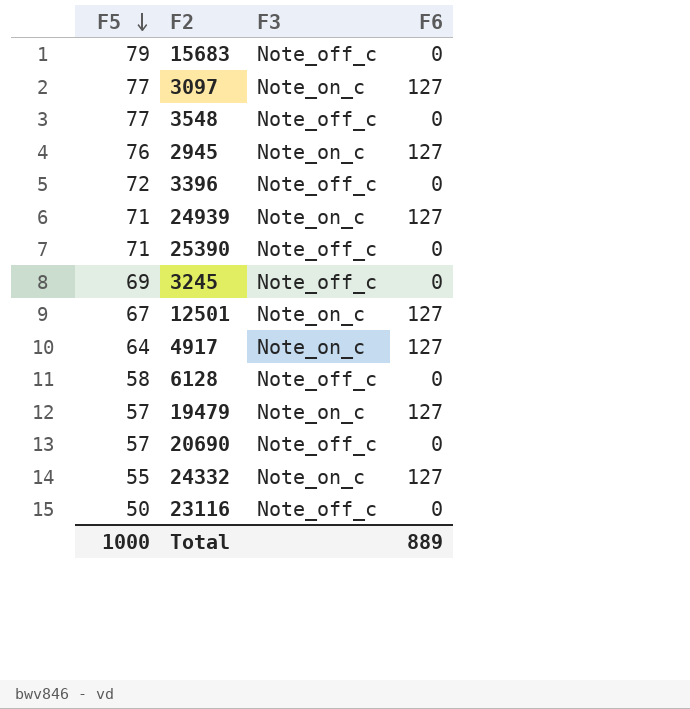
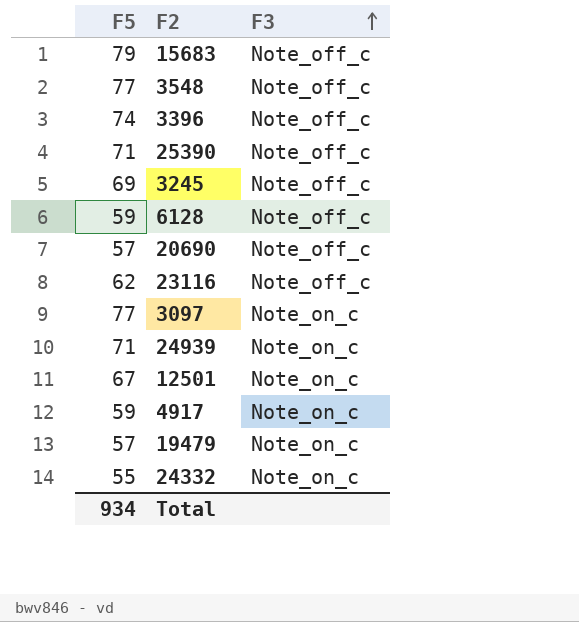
row order: F5 descending -> F3 ascending
column F6 | position: 4 -> none
row 2945: 76 | Note_on_c | 127 -> none
3396 | F5: 72 -> 74
6128 | F5: 58 -> 59
23116 | F5: 50 -> 62
4917 | F5: 64 -> 59
Total | F5: 1000 -> 934

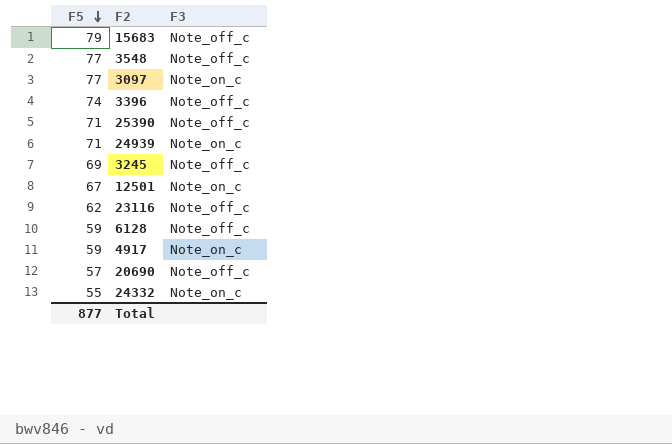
row order: F3 ascending -> F5 descending
row 19479: 57 | Note_on_c -> none
Total | F5: 934 -> 877

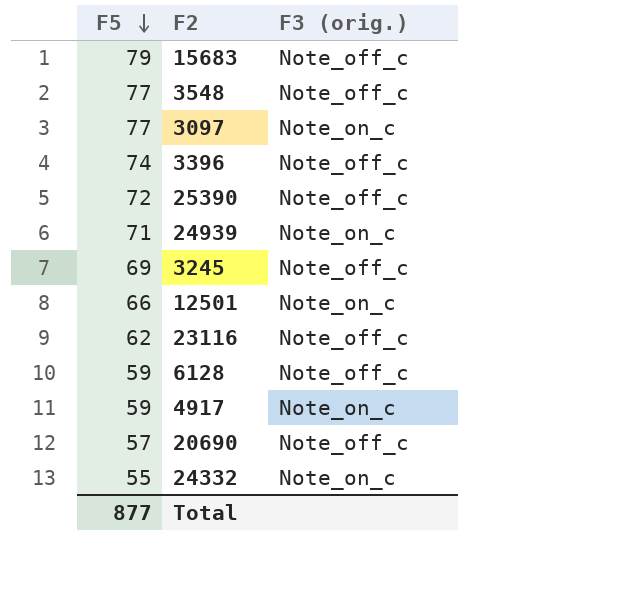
column name: F3 -> F3 (orig.)
25390 | F5: 71 -> 72
12501 | F5: 67 -> 66

